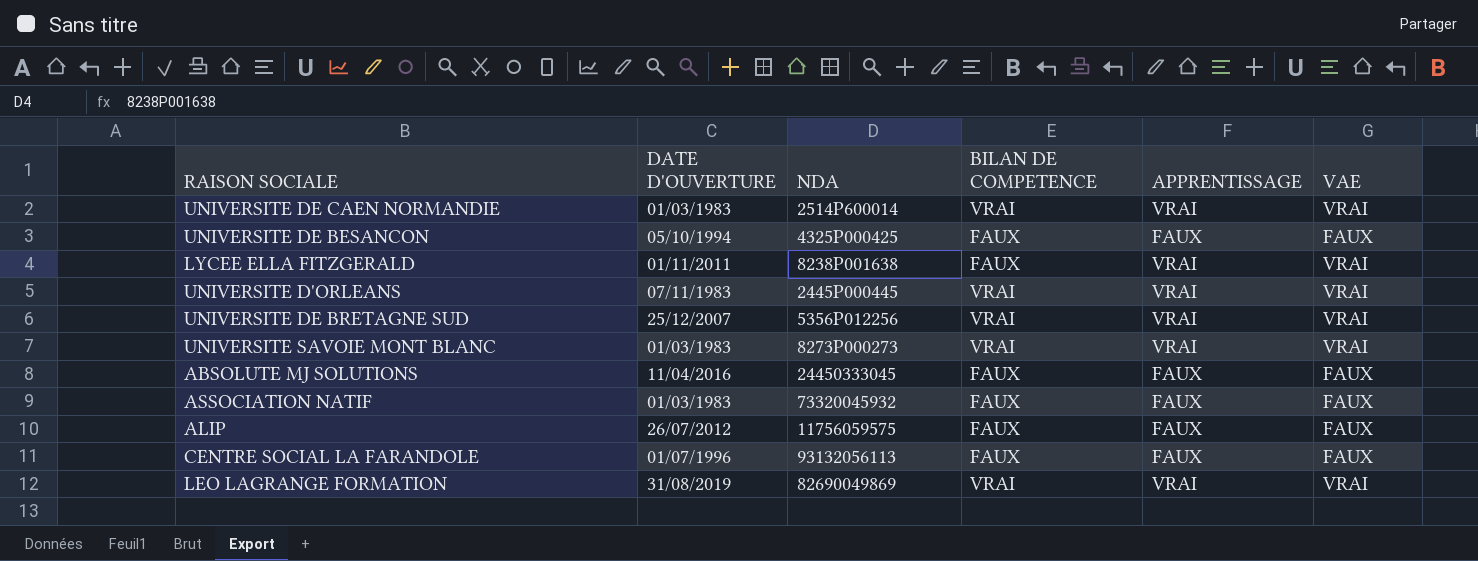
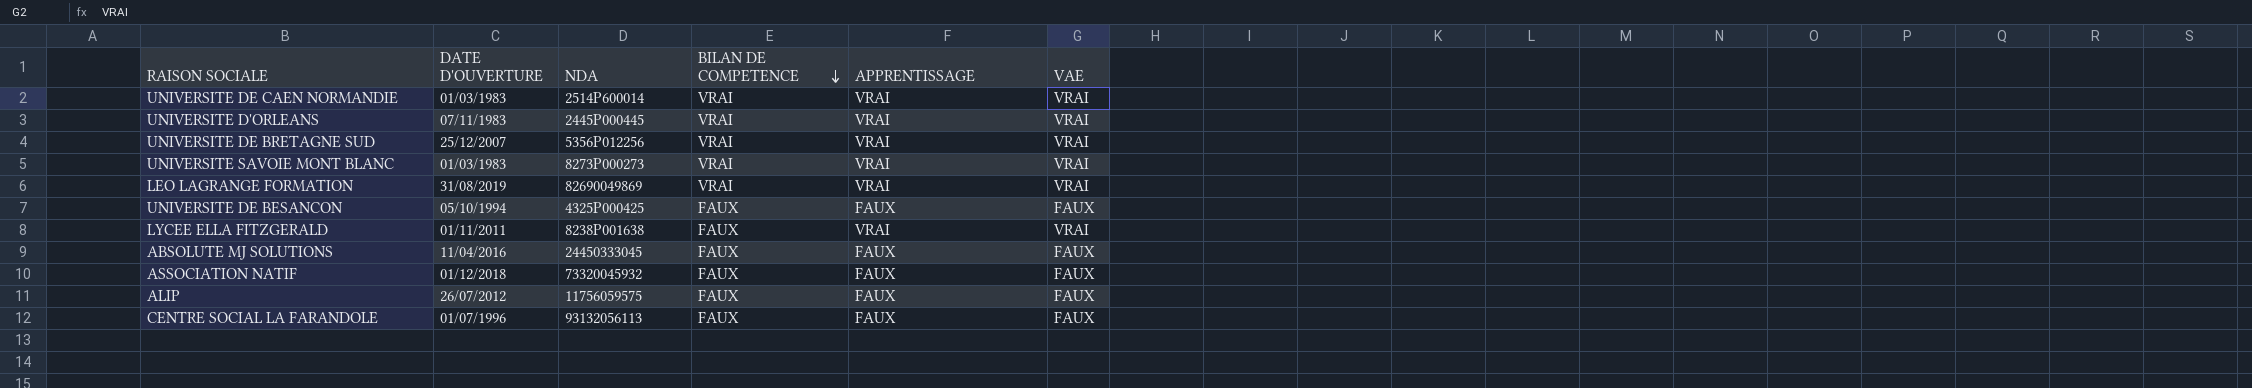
row order: none -> BILAN DE COMPETENCE descending
ASSOCIATION NATIF | DATE D'OUVERTURE: 01/03/1983 -> 01/12/2018

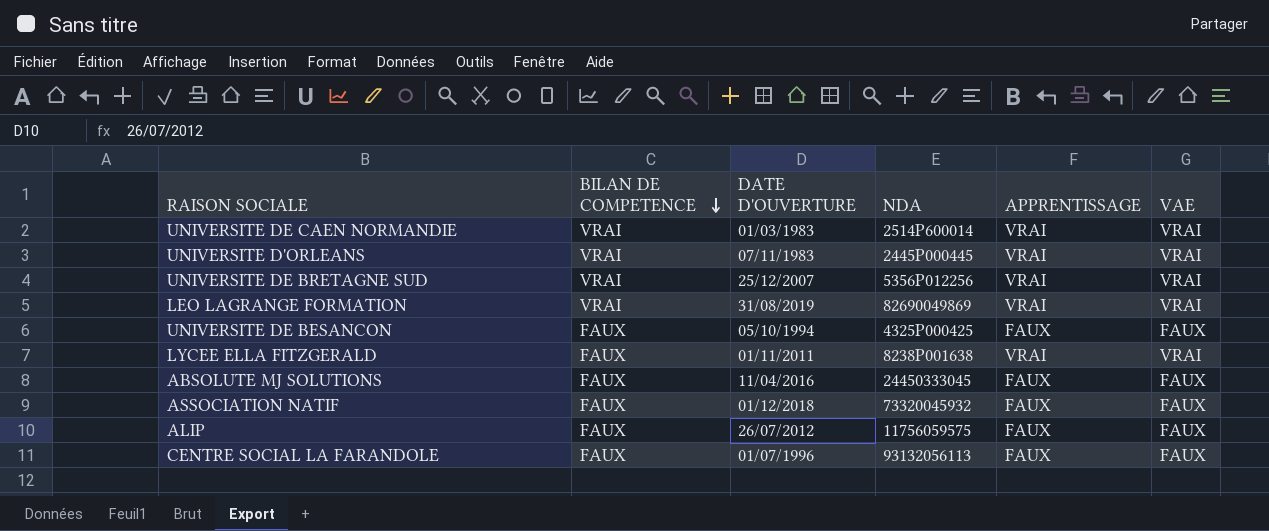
column BILAN DE COMPETENCE | position: 4 -> 2
row UNIVERSITE SAVOIE MONT BLANC: 01/03/1983 | 8273P000273 | VRAI | VRAI | VRAI -> none

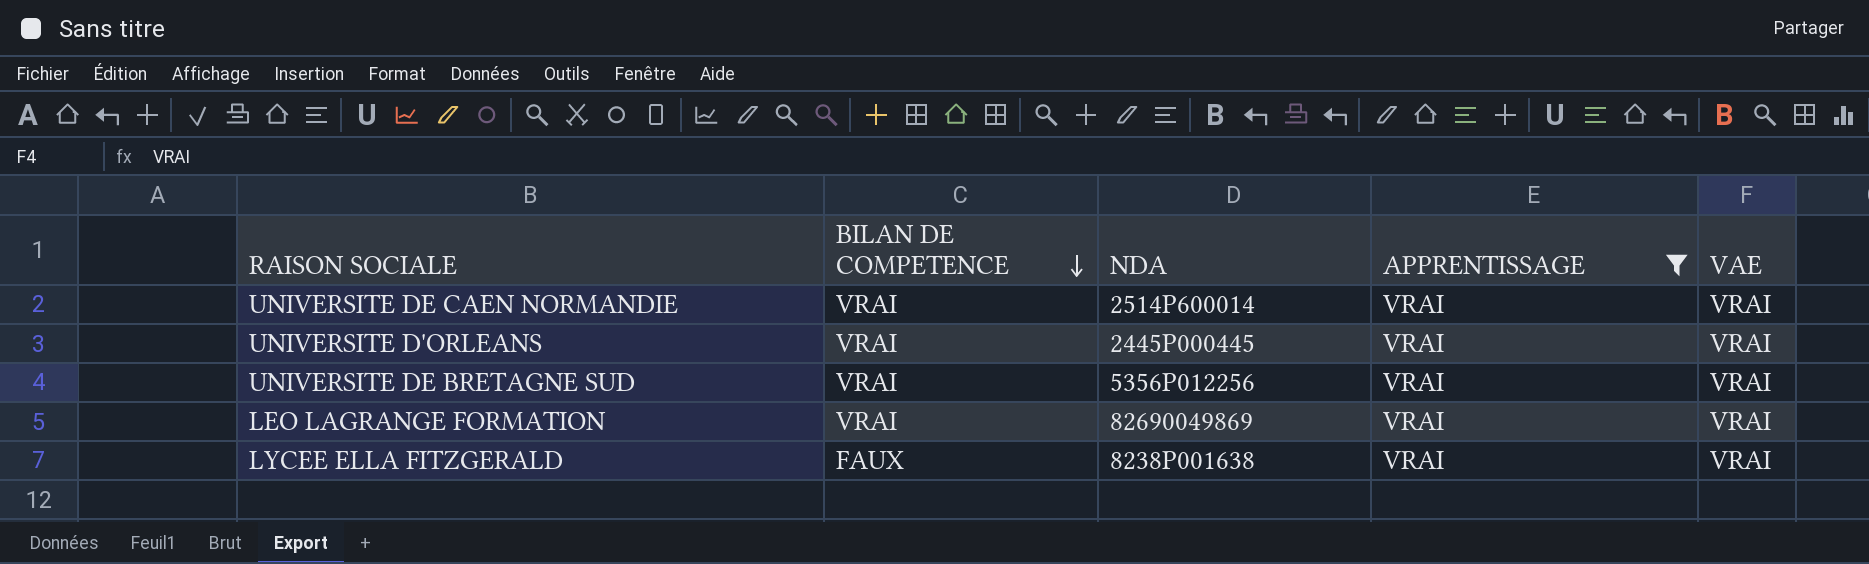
filter: none -> APPRENTISSAGE = VRAI
column DATE D'OUVERTURE | position: 3 -> none

